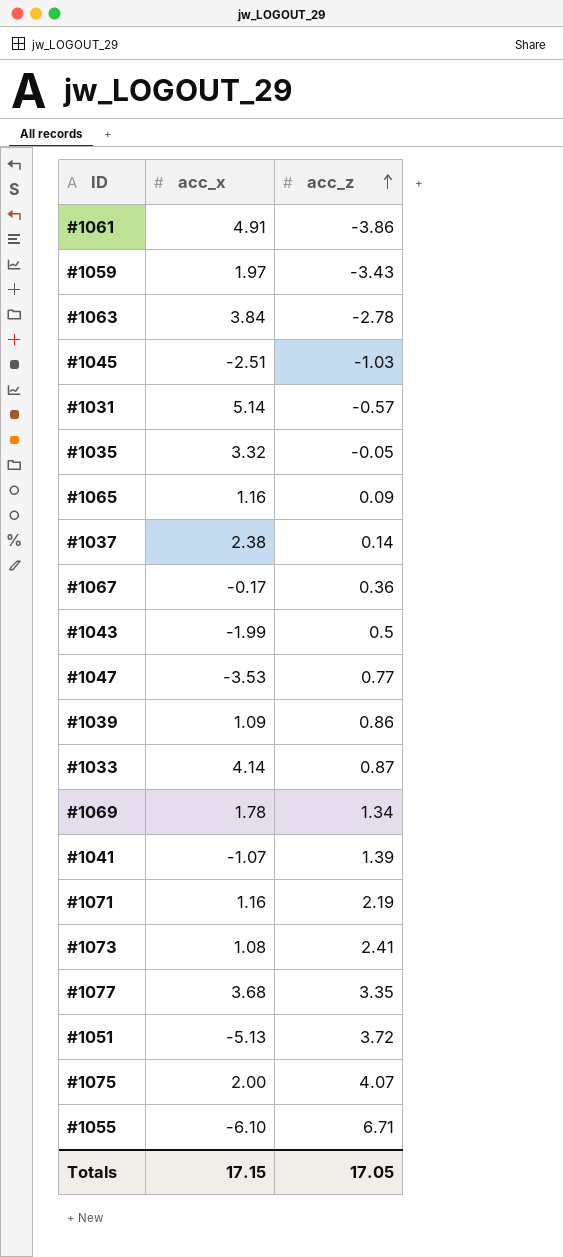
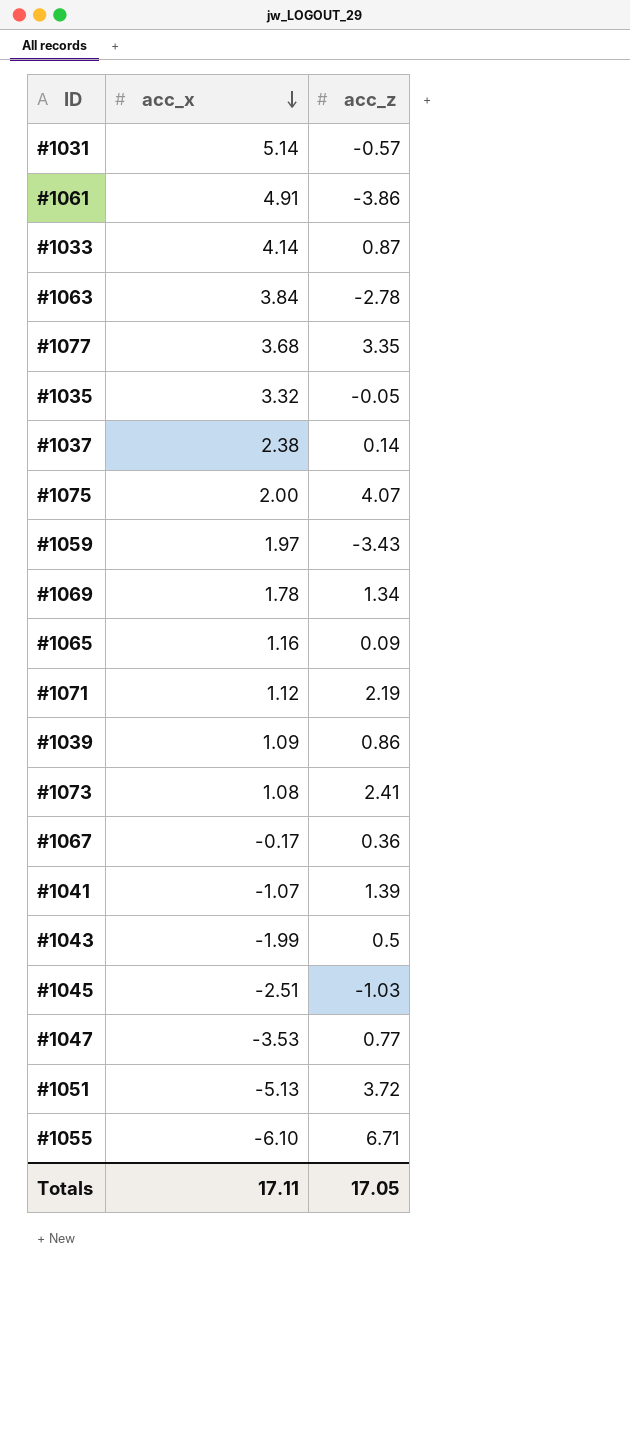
row order: acc_z ascending -> acc_x descending
#1071 | acc_x: 1.16 -> 1.12
Totals | acc_x: 17.15 -> 17.11

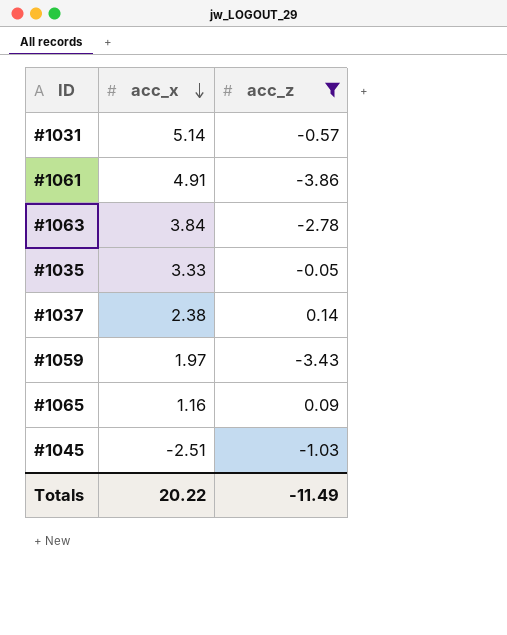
filter: none -> acc_z <= 0.14
#1035 | acc_x: 3.32 -> 3.33
Totals | acc_x: 17.11 -> 20.22
Totals | acc_z: 17.05 -> -11.49

